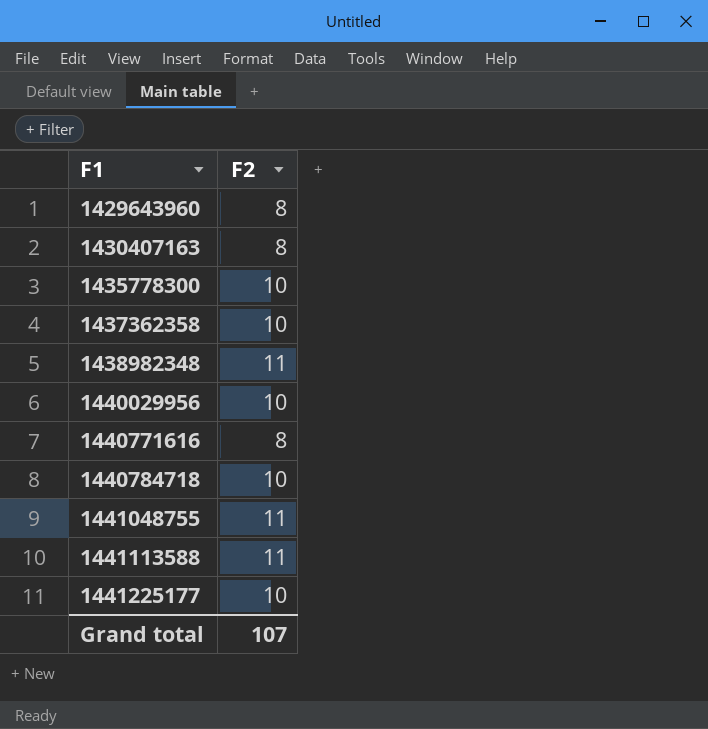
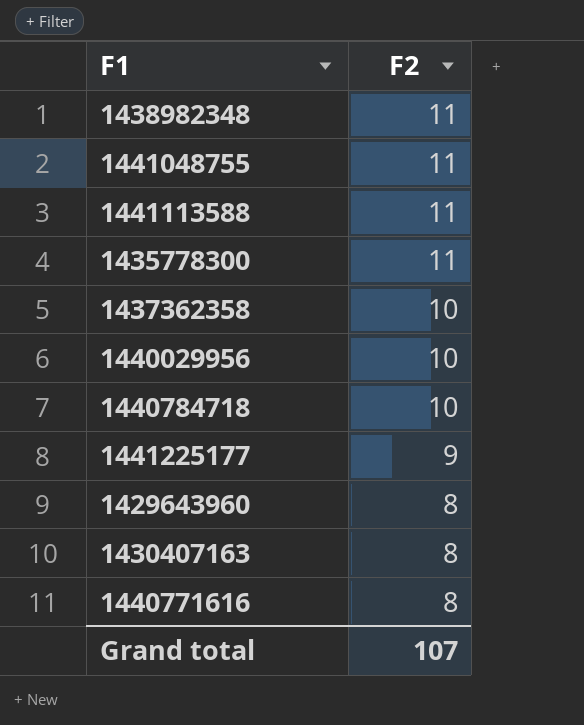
row order: F1 ascending -> F2 descending
1435778300 | F2: 10 -> 11
1441225177 | F2: 10 -> 9

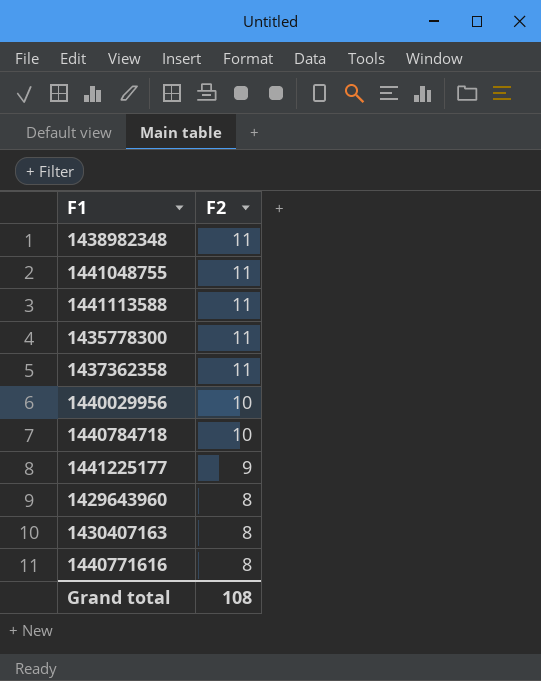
1437362358 | F2: 10 -> 11
Grand total | F2: 107 -> 108

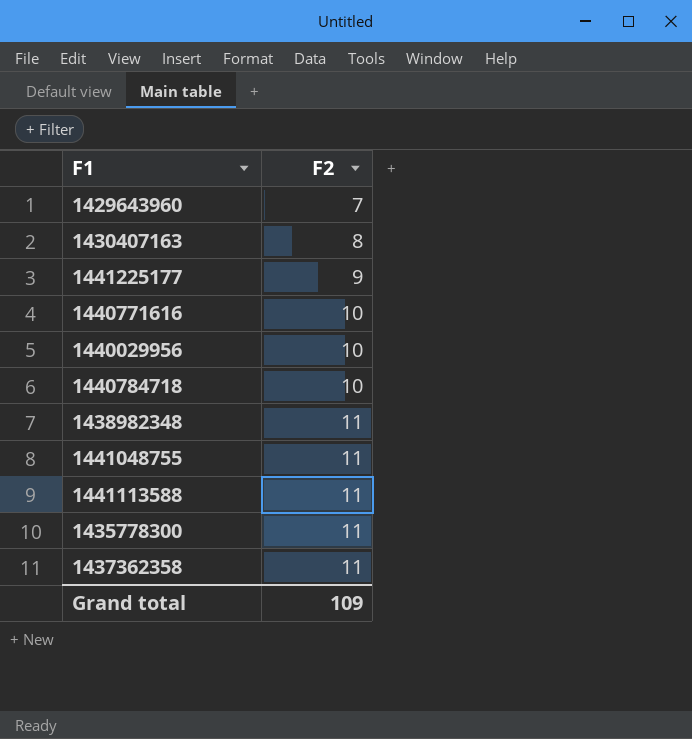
row order: F2 descending -> F2 ascending
1429643960 | F2: 8 -> 7
1440771616 | F2: 8 -> 10
Grand total | F2: 108 -> 109

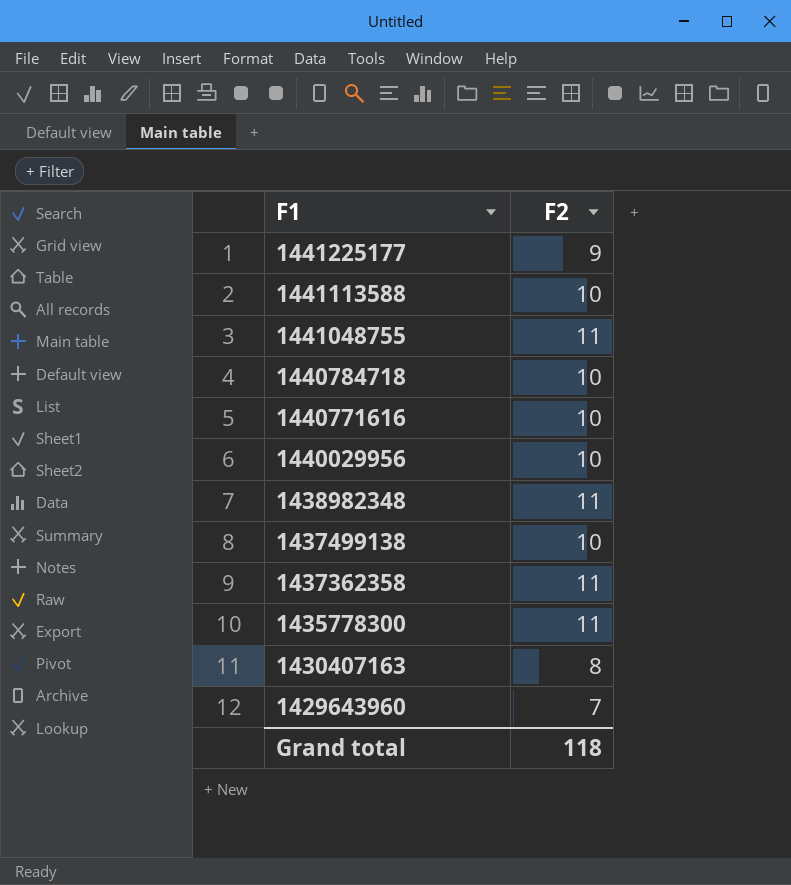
row order: F2 ascending -> F1 descending
1441113588 | F2: 11 -> 10
row 1437499138: none -> 10
Grand total | F2: 109 -> 118

